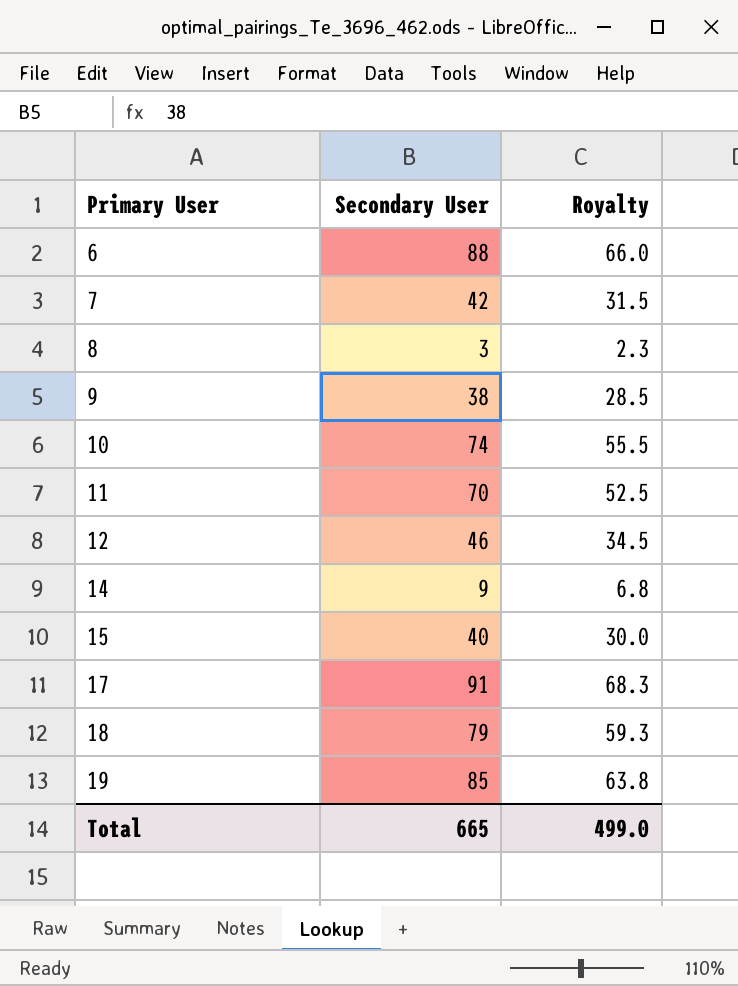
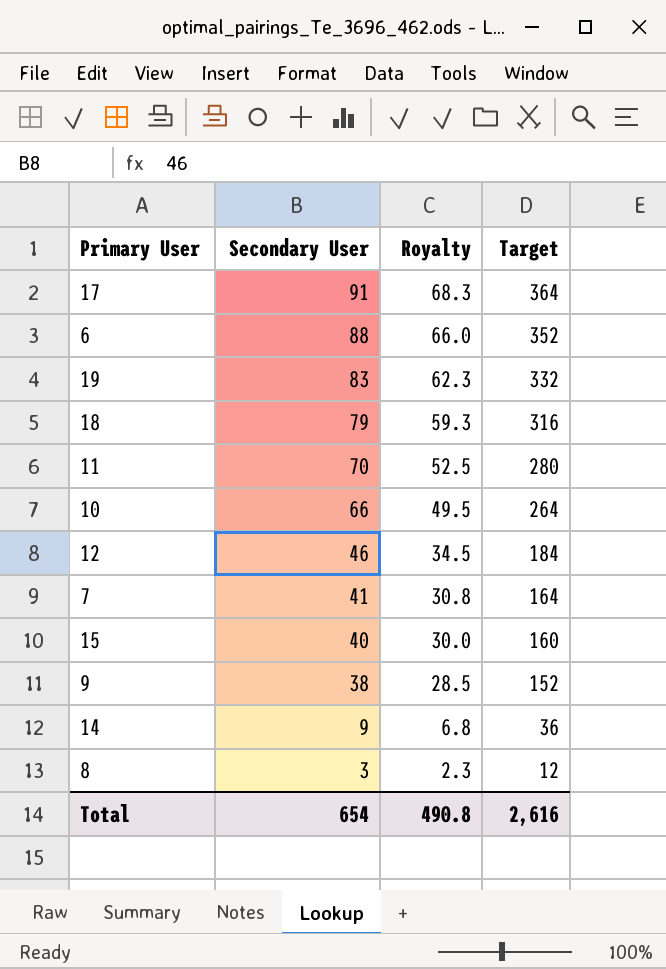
row order: Primary User ascending -> Secondary User descending
column Target | formula: none -> [Secondary User] * 4
19 | Secondary User: 85 -> 83
19 | Royalty: 63.8 -> 62.3
10 | Secondary User: 74 -> 66
10 | Royalty: 55.5 -> 49.5
7 | Secondary User: 42 -> 41
7 | Royalty: 31.5 -> 30.8
Total | Secondary User: 665 -> 654
Total | Royalty: 499.0 -> 490.8

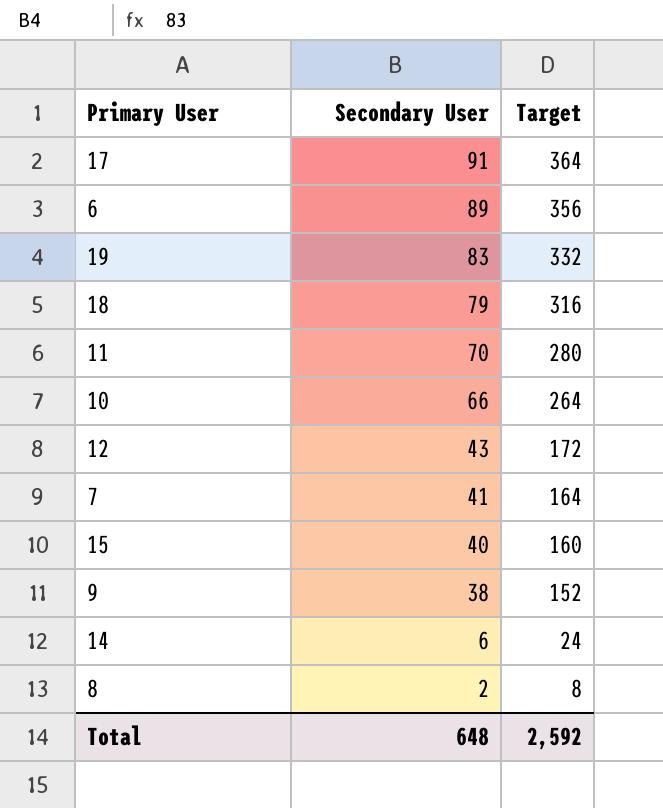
column Royalty | formula: [Secondary User] * 0.75 -> none
6 | Secondary User: 88 -> 89
6 | Target: 352 -> 356
12 | Secondary User: 46 -> 43
12 | Target: 184 -> 172
14 | Secondary User: 9 -> 6
14 | Target: 36 -> 24
8 | Secondary User: 3 -> 2
8 | Target: 12 -> 8
Total | Secondary User: 654 -> 648
Total | Target: 2,616 -> 2,592

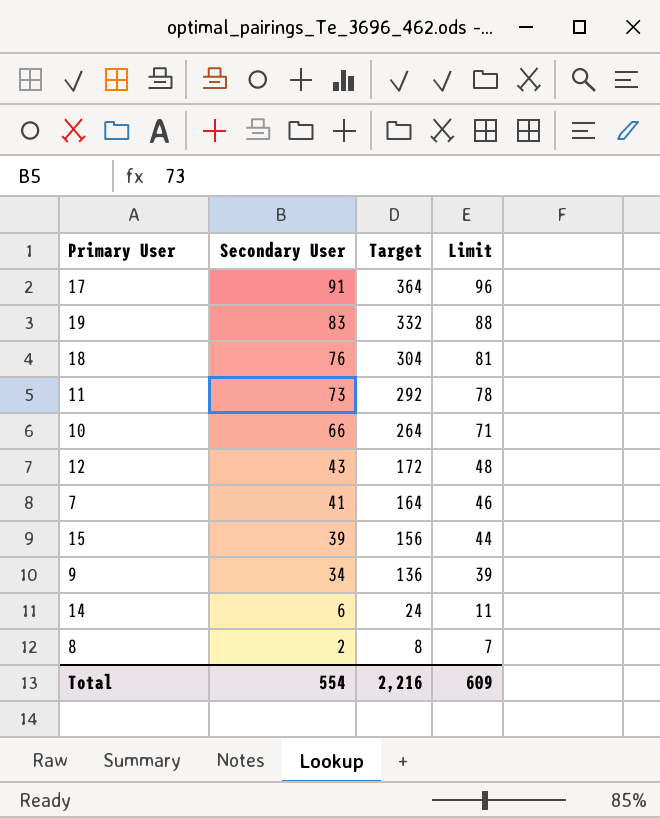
column Limit | formula: none -> [Secondary User] + 5
row 6: 89 | 356 -> none
18 | Secondary User: 79 -> 76
18 | Target: 316 -> 304
11 | Secondary User: 70 -> 73
11 | Target: 280 -> 292
15 | Secondary User: 40 -> 39
15 | Target: 160 -> 156
9 | Secondary User: 38 -> 34
9 | Target: 152 -> 136
Total | Secondary User: 648 -> 554
Total | Target: 2,592 -> 2,216

